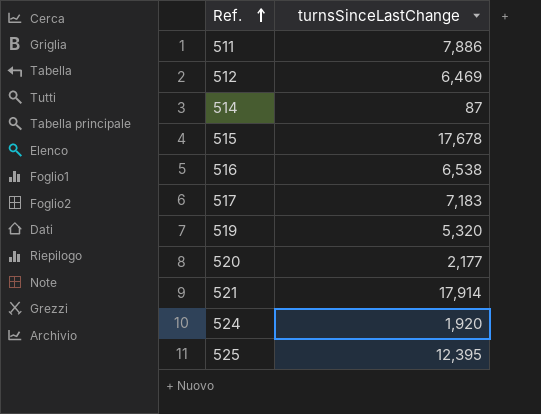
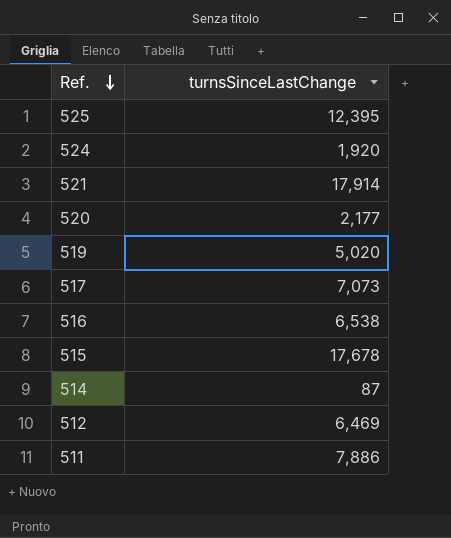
row order: Ref. ascending -> Ref. descending
519 | turnsSinceLastChange: 5,320 -> 5,020
517 | turnsSinceLastChange: 7,183 -> 7,073

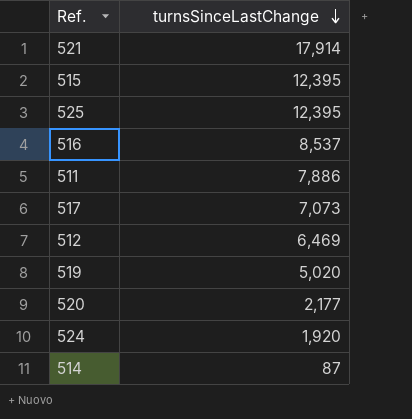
row order: Ref. descending -> turnsSinceLastChange descending
515 | turnsSinceLastChange: 17,678 -> 12,395
516 | turnsSinceLastChange: 6,538 -> 8,537

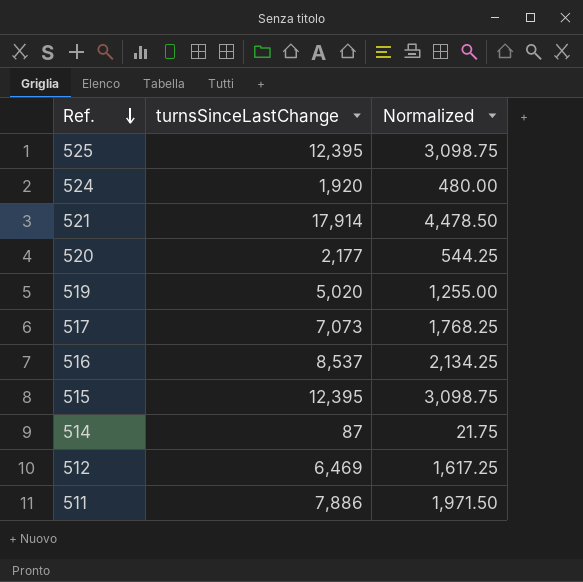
row order: turnsSinceLastChange descending -> Ref. descending
column Normalized | formula: none -> [turnsSinceLastChange] * 0.25

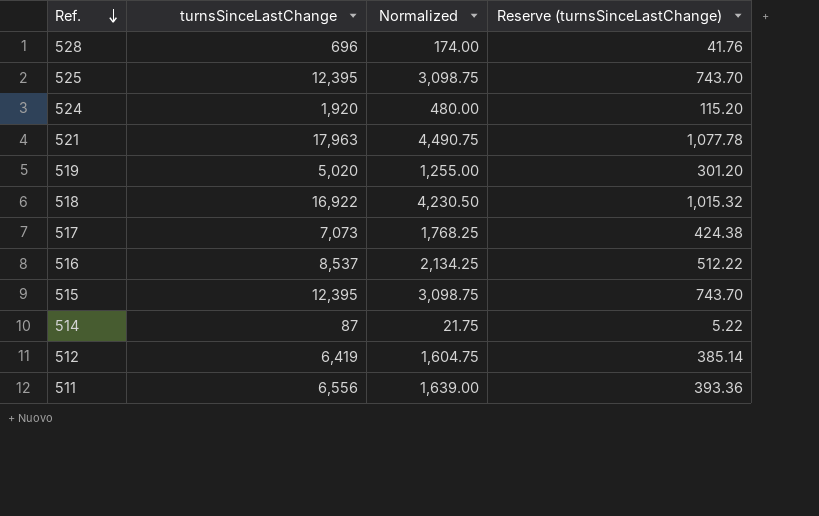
column Reserve (turnsSinceLastChange) | formula: none -> [turnsSinceLastChange] * 0.06
row 520: 2,177 | 544.25 -> none
row 528: none -> 696 | 174.00 | 41.76
521 | turnsSinceLastChange: 17,914 -> 17,963
521 | Normalized: 4,478.50 -> 4,490.75
row 518: none -> 16,922 | 4,230.50 | 1,015.32
512 | turnsSinceLastChange: 6,469 -> 6,419
512 | Normalized: 1,617.25 -> 1,604.75
511 | turnsSinceLastChange: 7,886 -> 6,556
511 | Normalized: 1,971.50 -> 1,639.00

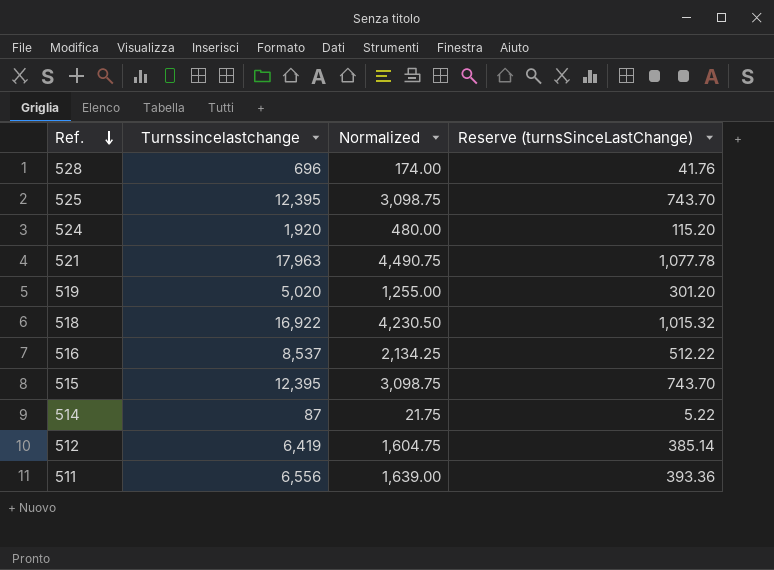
column name: turnsSinceLastChange -> Turnssincelastchange
row 517: 7,073 | 1,768.25 | 424.38 -> none

